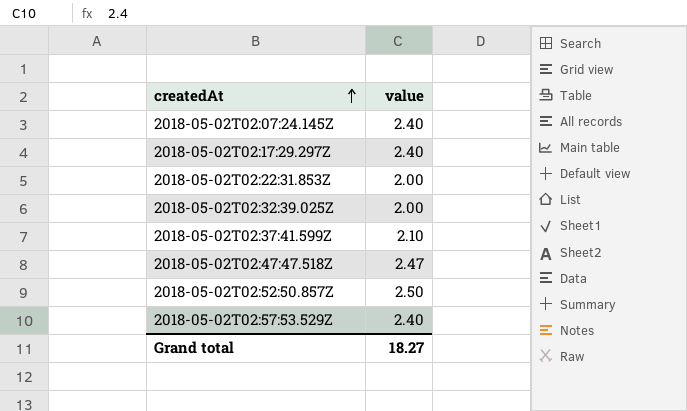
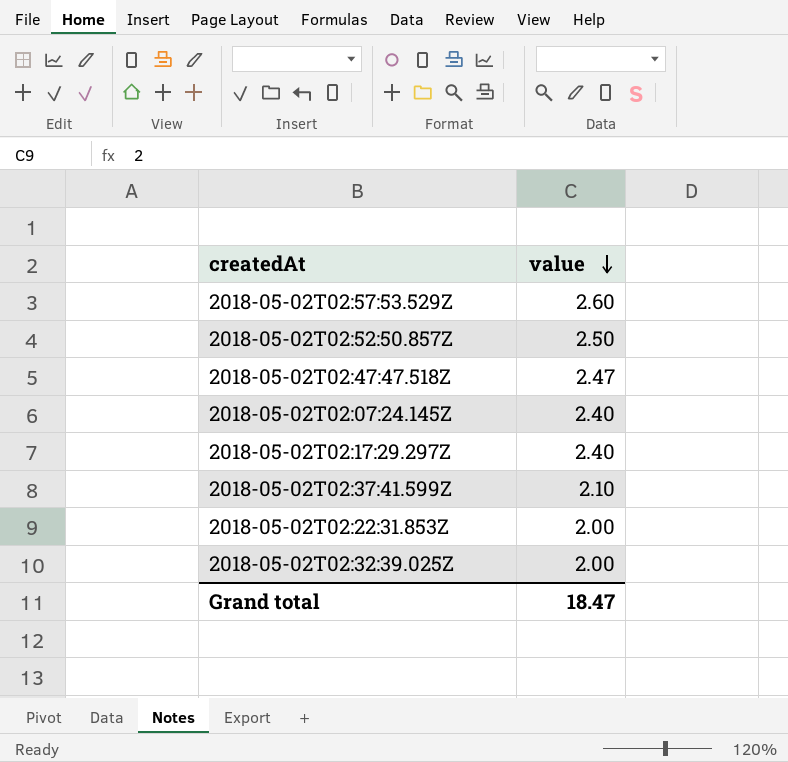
row order: createdAt ascending -> value descending
2018-05-02T02:57:53.529Z | value: 2.40 -> 2.60
Grand total | value: 18.27 -> 18.47

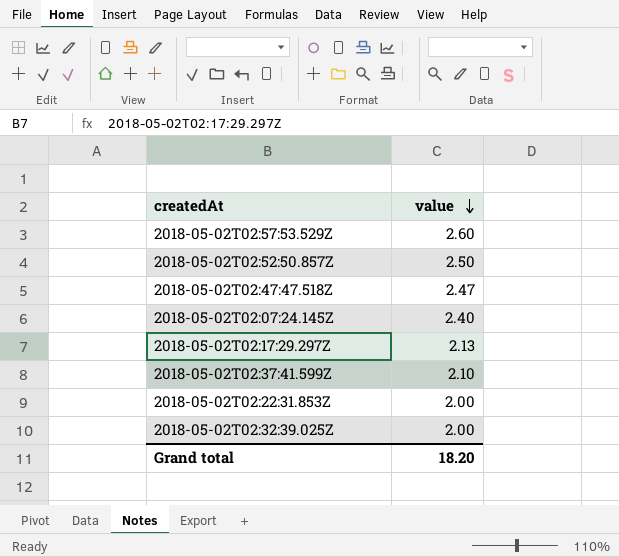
2018-05-02T02:17:29.297Z | value: 2.40 -> 2.13
Grand total | value: 18.47 -> 18.20

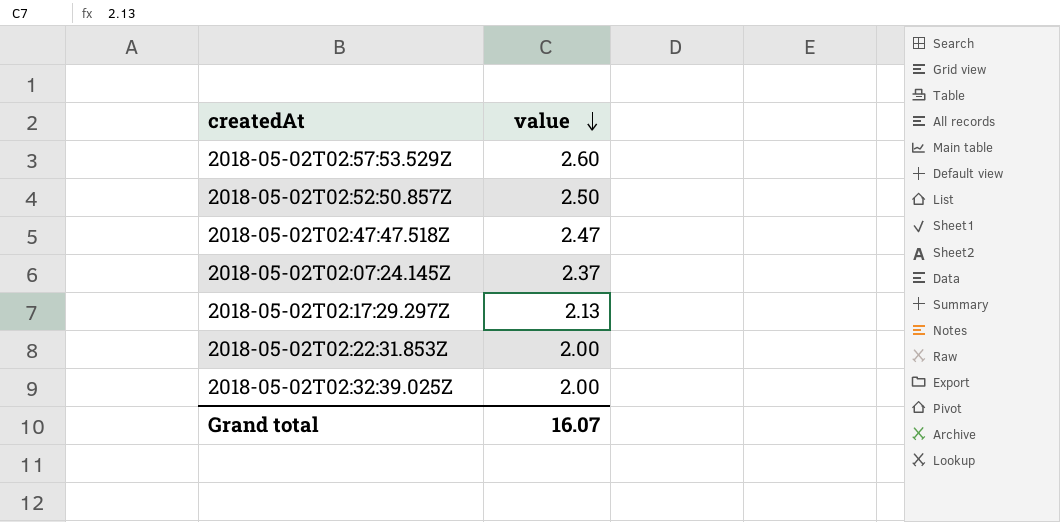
row 2018-05-02T02:37:41.599Z: 2.10 -> none
2018-05-02T02:07:24.145Z | value: 2.40 -> 2.37
Grand total | value: 18.20 -> 16.07

